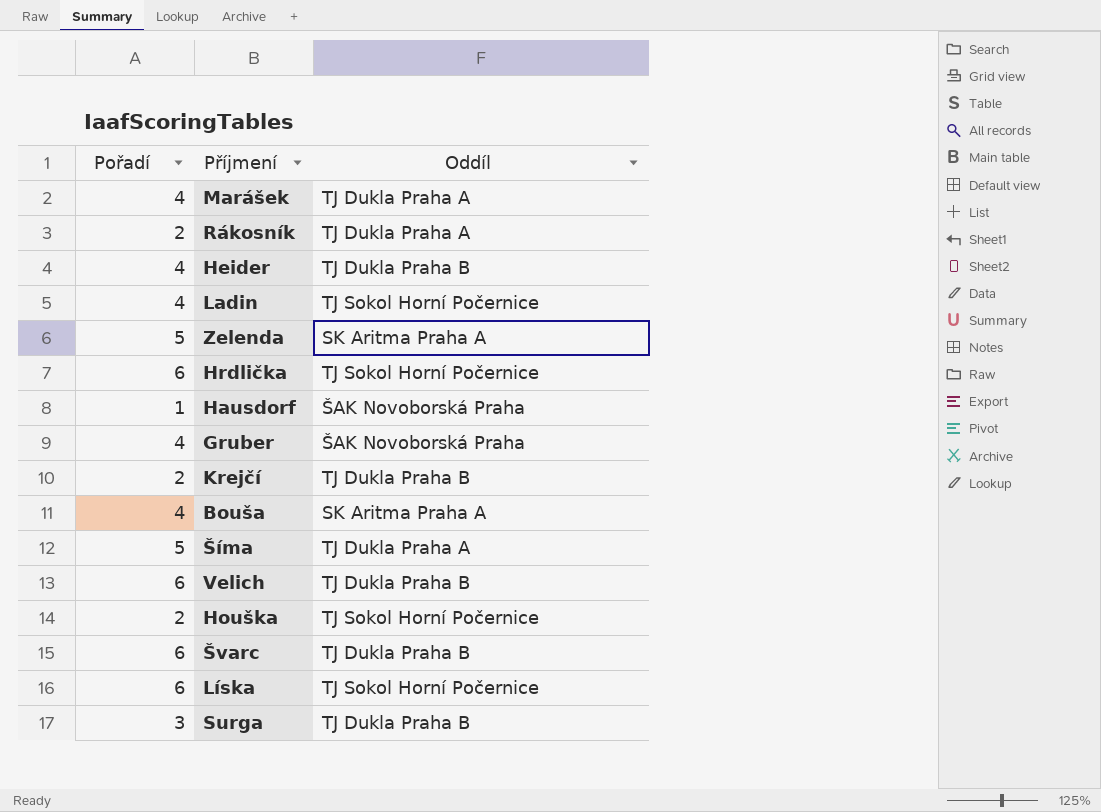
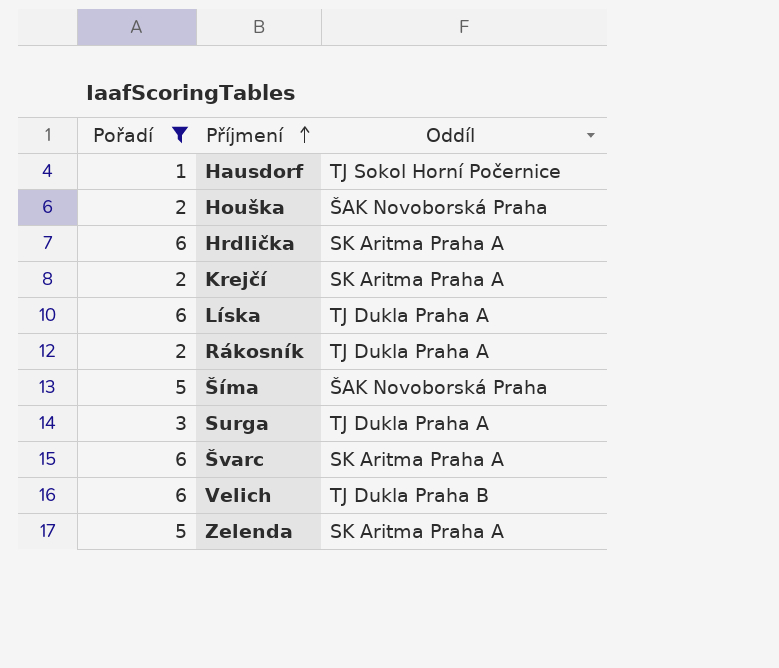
filter: none -> Pořadí != 4
row order: none -> Příjmení ascending
Hausdorf | Oddíl: ŠAK Novoborská Praha -> TJ Sokol Horní Počernice
Houška | Oddíl: TJ Sokol Horní Počernice -> ŠAK Novoborská Praha
Hrdlička | Oddíl: TJ Sokol Horní Počernice -> SK Aritma Praha A
Krejčí | Oddíl: TJ Dukla Praha B -> SK Aritma Praha A
Líska | Oddíl: TJ Sokol Horní Počernice -> TJ Dukla Praha A
Šíma | Oddíl: TJ Dukla Praha A -> ŠAK Novoborská Praha
Surga | Oddíl: TJ Dukla Praha B -> TJ Dukla Praha A
Švarc | Oddíl: TJ Dukla Praha B -> SK Aritma Praha A

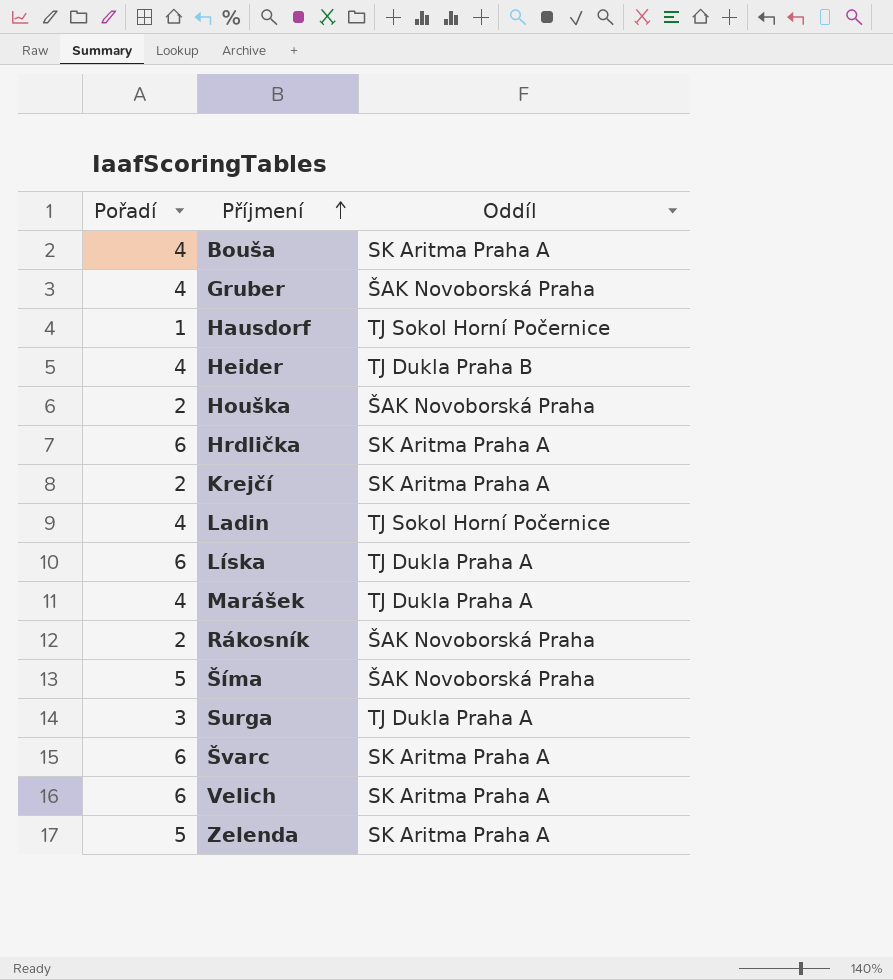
filter: Pořadí != 4 -> none
Rákosník | Oddíl: TJ Dukla Praha A -> ŠAK Novoborská Praha
Velich | Oddíl: TJ Dukla Praha B -> SK Aritma Praha A

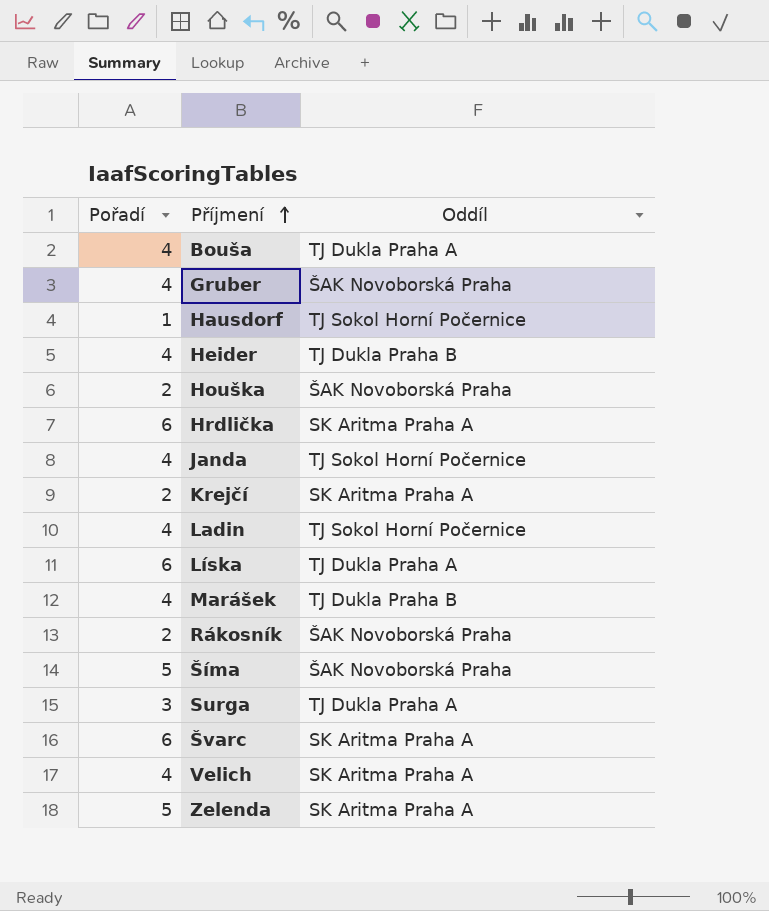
Bouša | Oddíl: SK Aritma Praha A -> TJ Dukla Praha A
row Janda: none -> 4 | TJ Sokol Horní Počernice
Marášek | Oddíl: TJ Dukla Praha A -> TJ Dukla Praha B
Velich | Pořadí: 6 -> 4

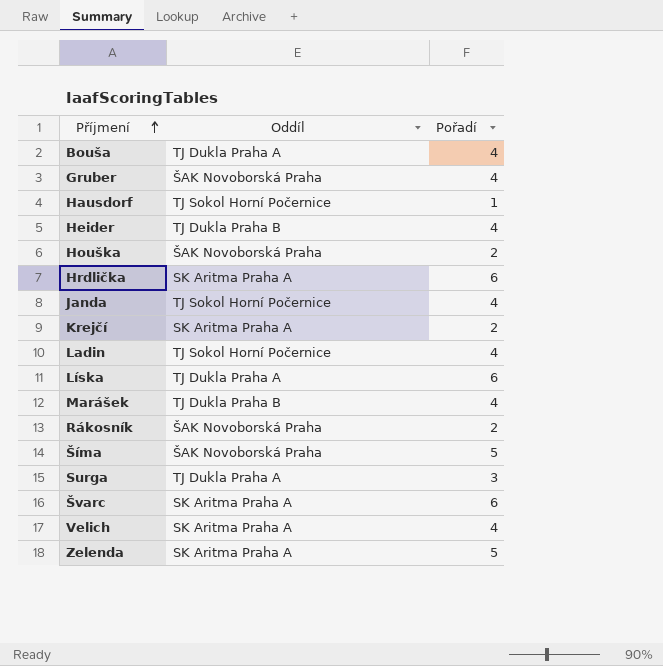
column Pořadí | position: 1 -> 3

